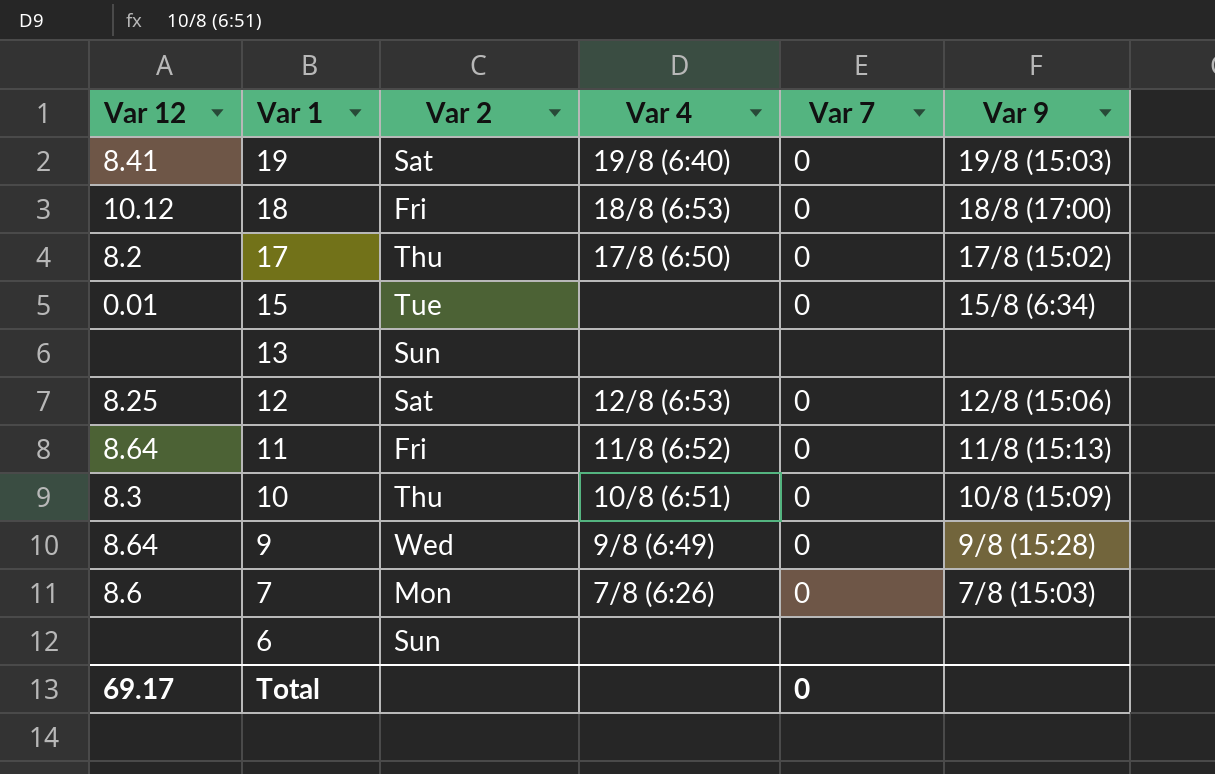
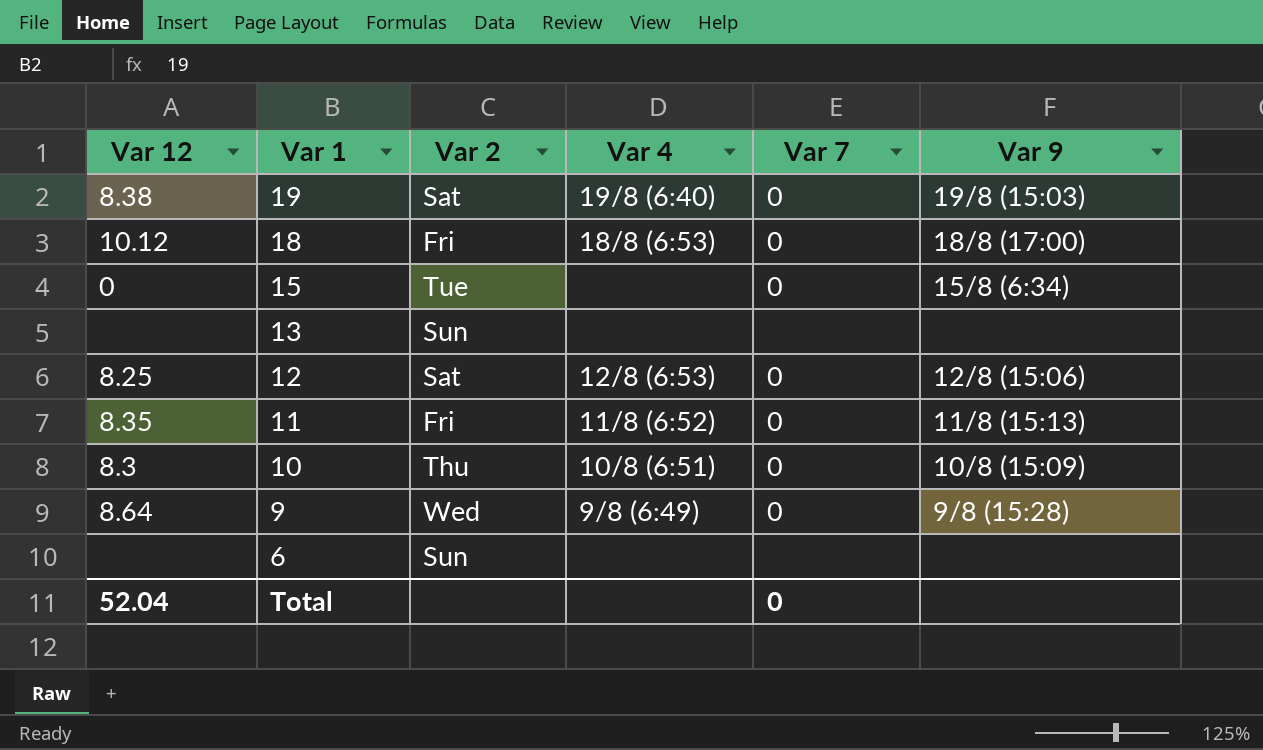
row 17: 8.2 | Thu | 17/8 (6:50) | 0 | 17/8 (15:02) -> none
row 7: 8.6 | Mon | 7/8 (6:26) | 0 | 7/8 (15:03) -> none
19 | Var 12: 8.41 -> 8.38
15 | Var 12: 0.01 -> 0
11 | Var 12: 8.64 -> 8.35
Total | Var 12: 69.17 -> 52.04

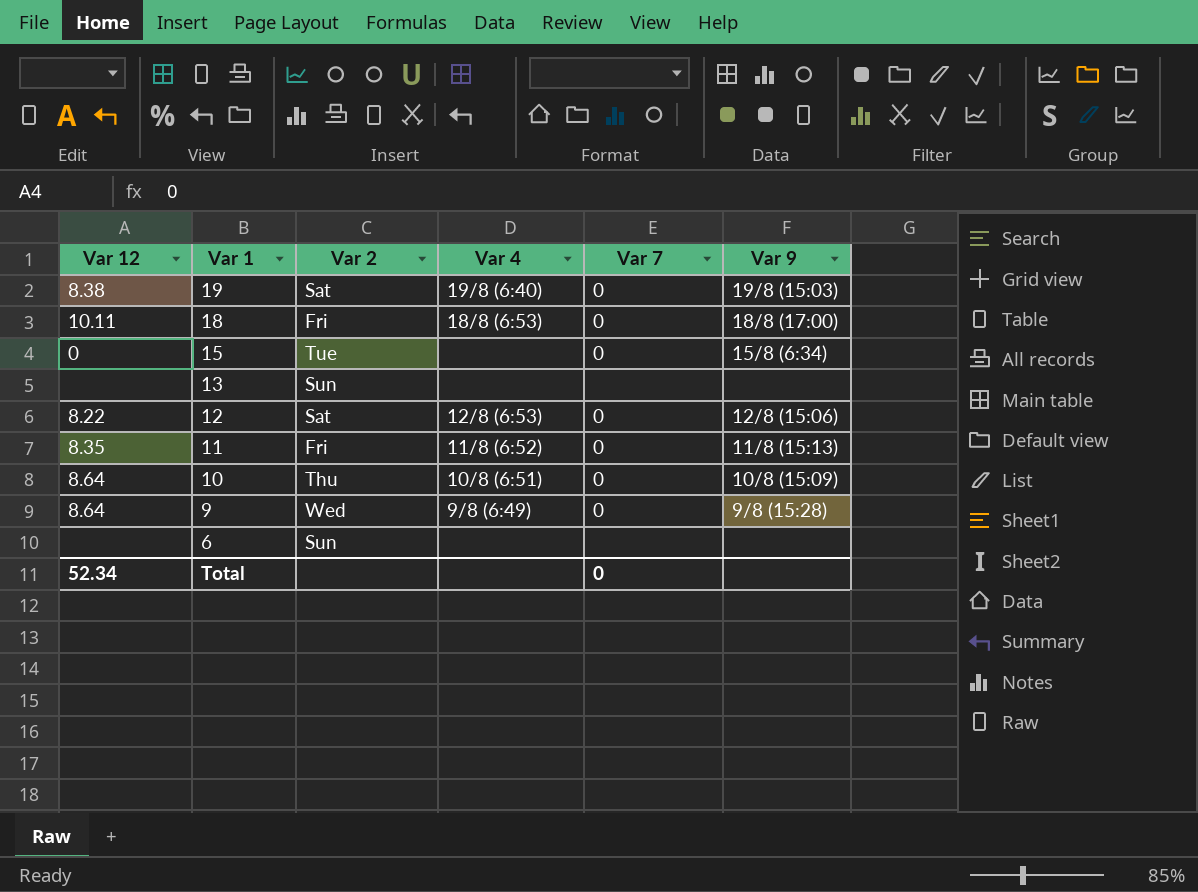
18 | Var 12: 10.12 -> 10.11
12 | Var 12: 8.25 -> 8.22
10 | Var 12: 8.3 -> 8.64
Total | Var 12: 52.04 -> 52.34

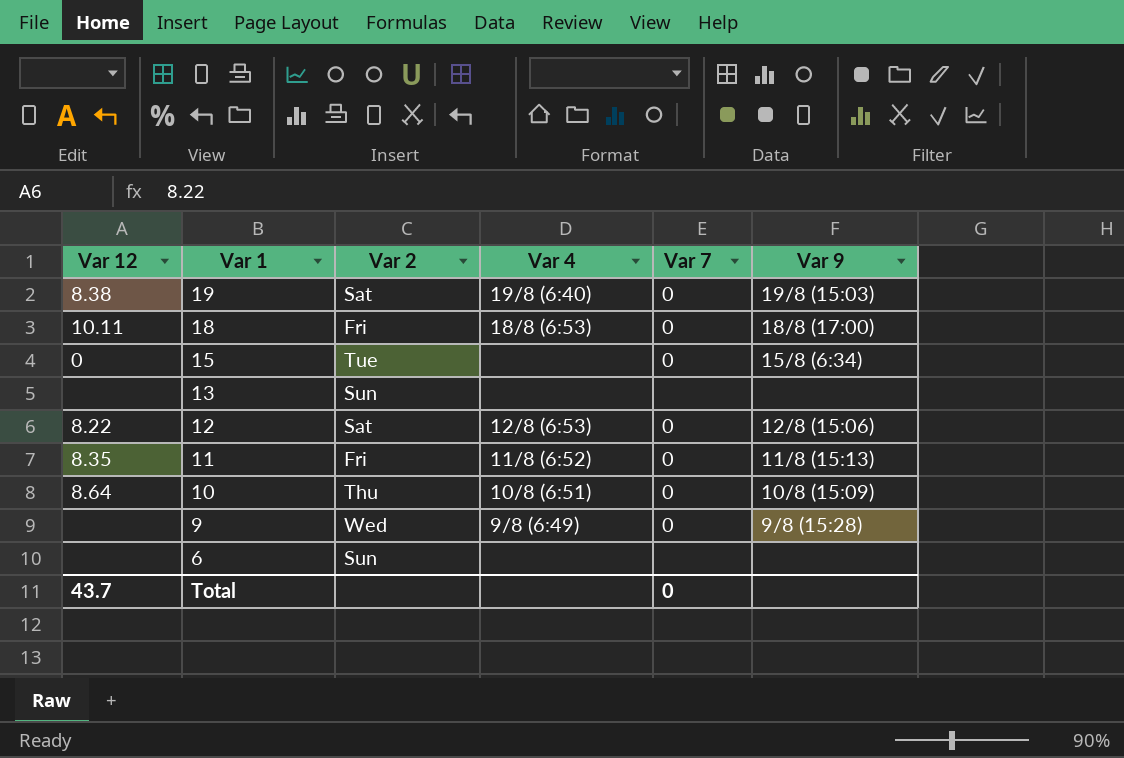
9 | Var 12: 8.64 -> none
Total | Var 12: 52.34 -> 43.7

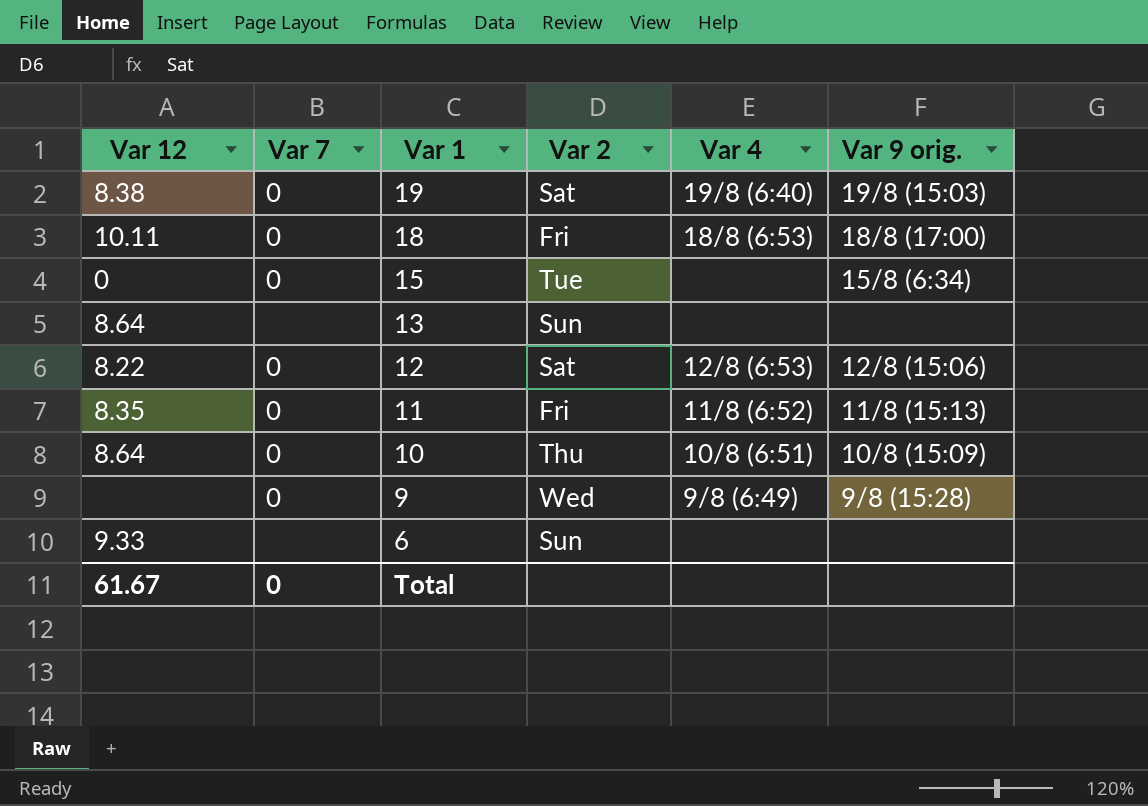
column Var 7 | position: 5 -> 2
column name: Var 9 -> Var 9 orig.
13 | Var 12: none -> 8.64
6 | Var 12: none -> 9.33
Total | Var 12: 43.7 -> 61.67

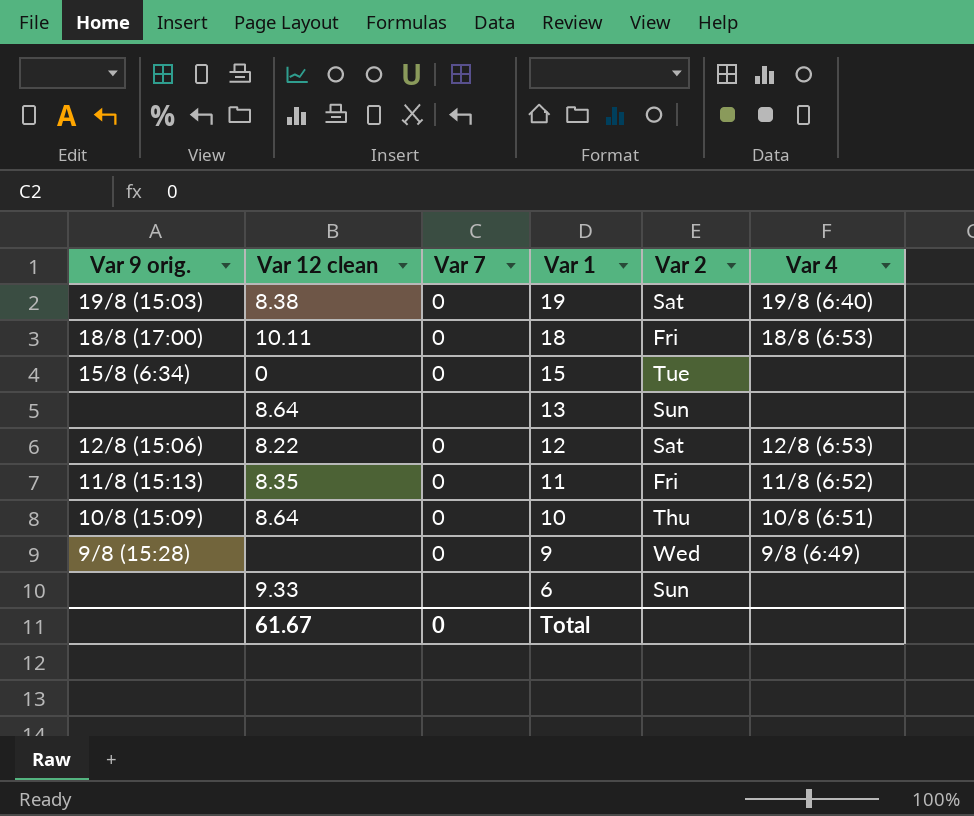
column Var 9 orig. | position: 6 -> 1
column name: Var 12 -> Var 12 clean

